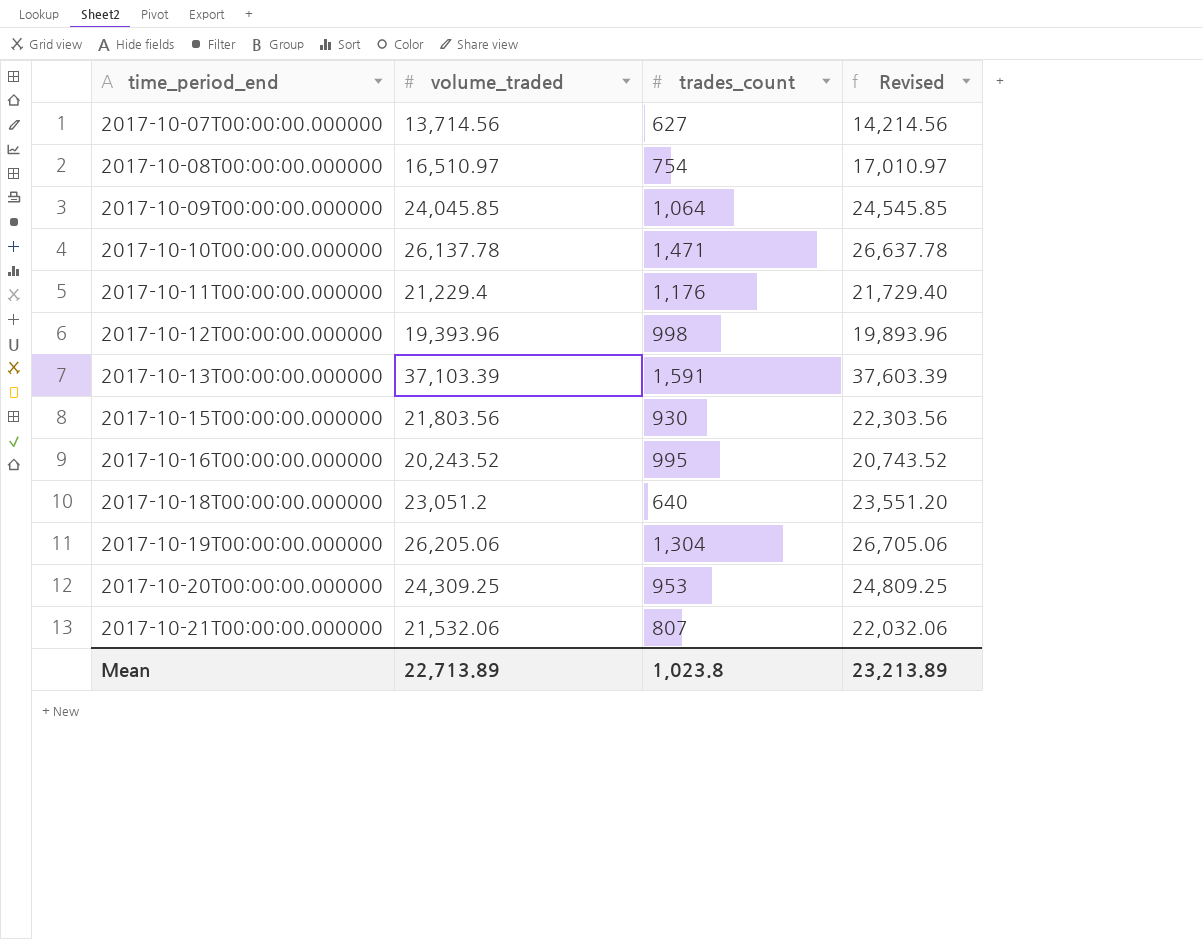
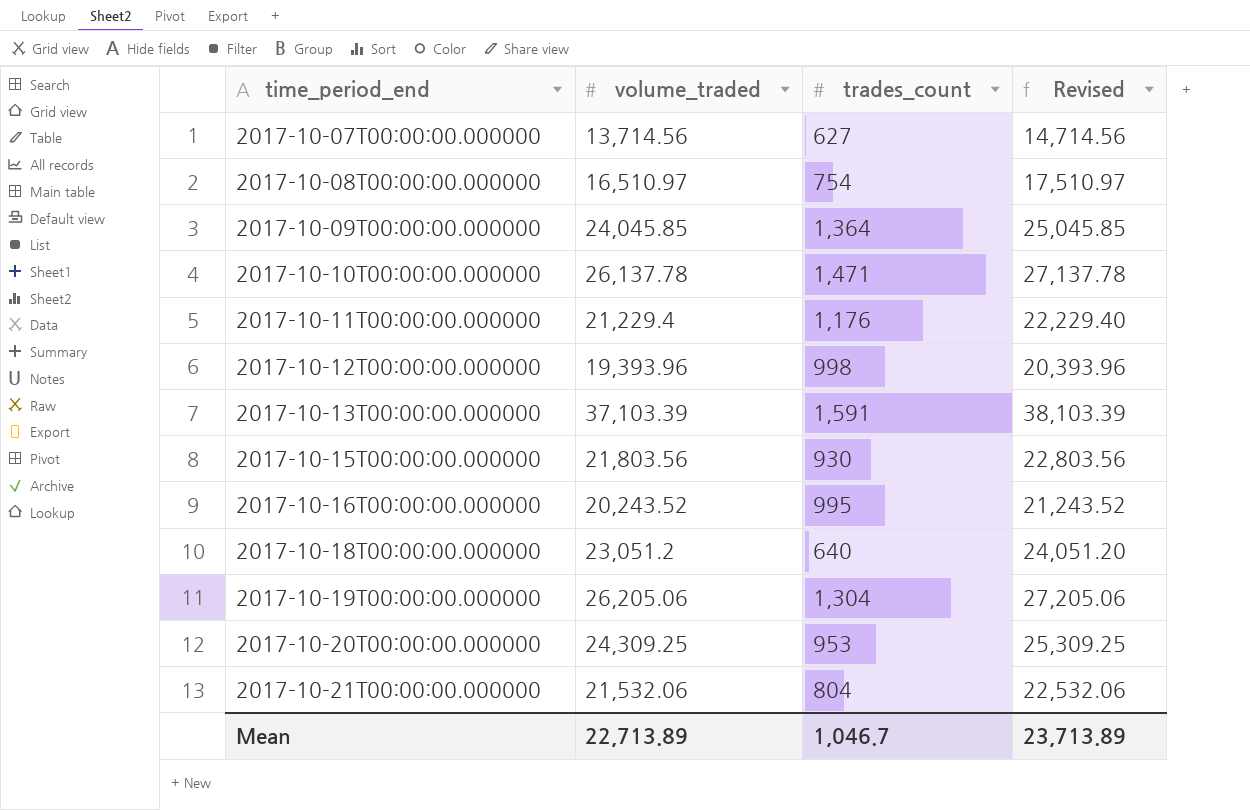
column Revised | formula: [volume_traded] + 500 -> [volume_traded] + 1000
2017-10-09T00:00:00.000000 | trades_count: 1,064 -> 1,364
2017-10-21T00:00:00.000000 | trades_count: 807 -> 804
Mean | trades_count: 1,023.8 -> 1,046.7
Mean | Revised: 23,213.89 -> 23,713.89

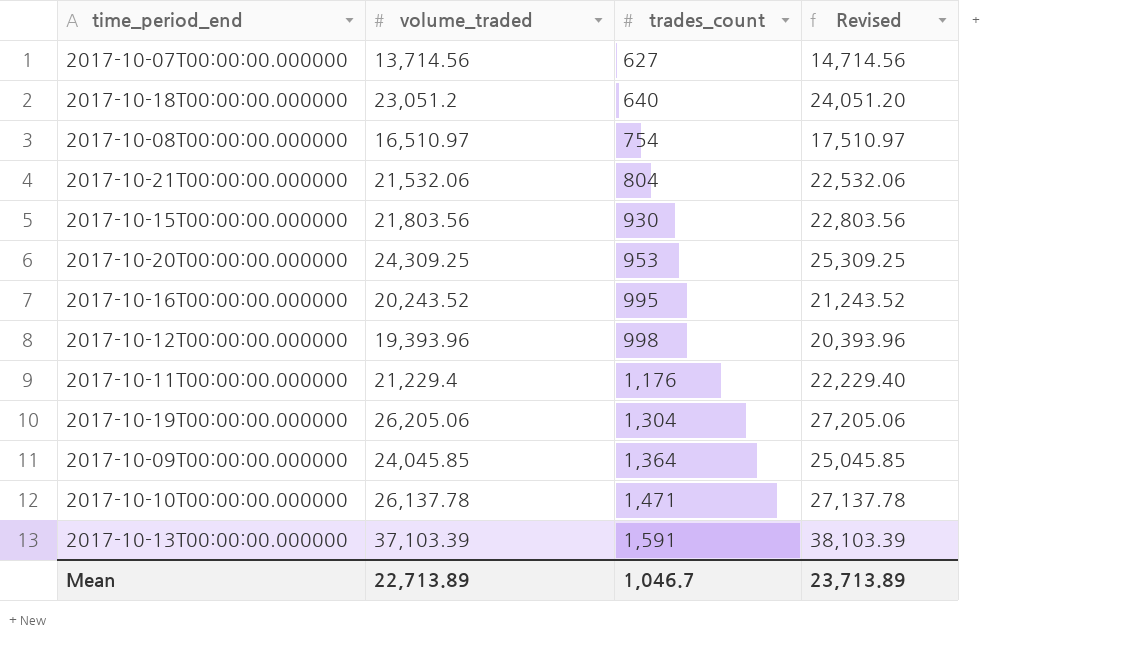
row order: time_period_end ascending -> trades_count ascending

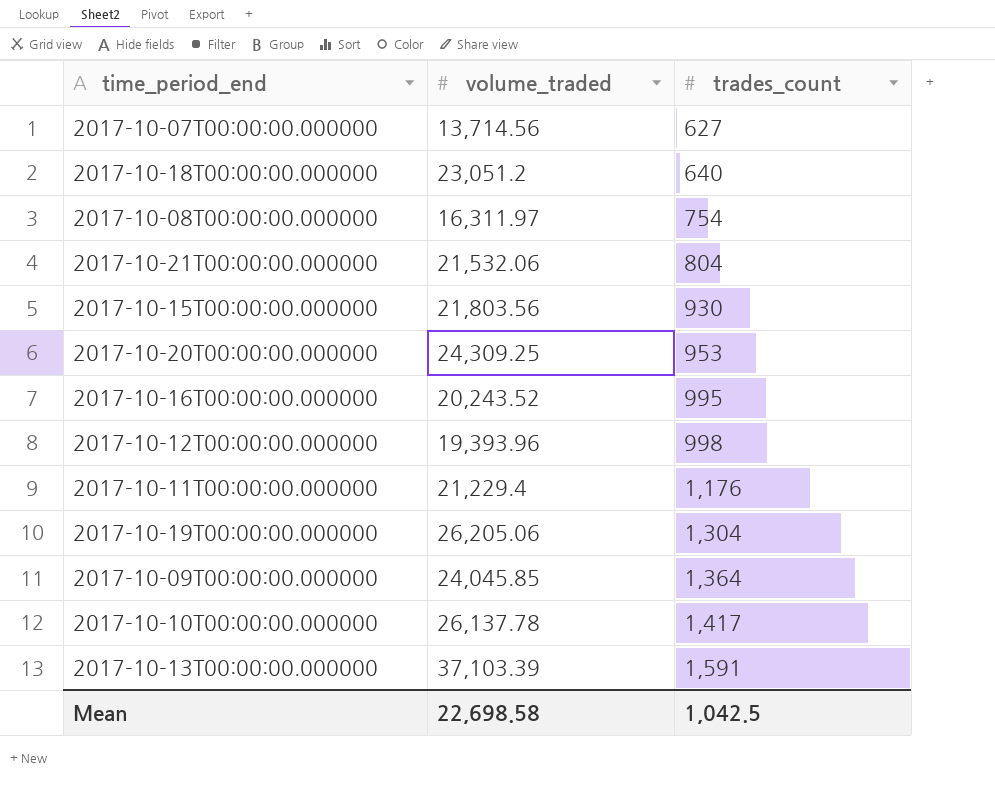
column Revised | formula: [volume_traded] + 1000 -> none
2017-10-08T00:00:00.000000 | volume_traded: 16,510.97 -> 16,311.97
2017-10-10T00:00:00.000000 | trades_count: 1,471 -> 1,417
Mean | volume_traded: 22,713.89 -> 22,698.58
Mean | trades_count: 1,046.7 -> 1,042.5

